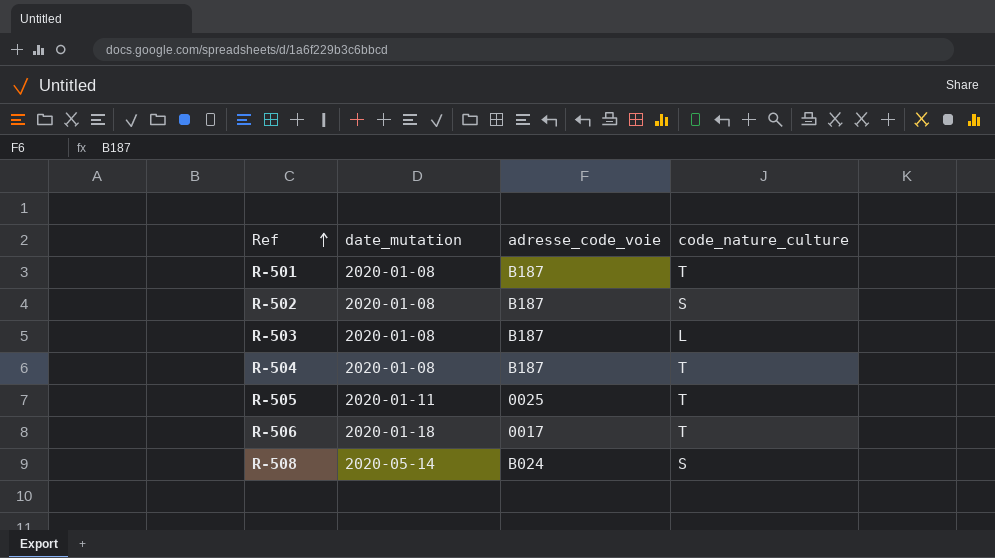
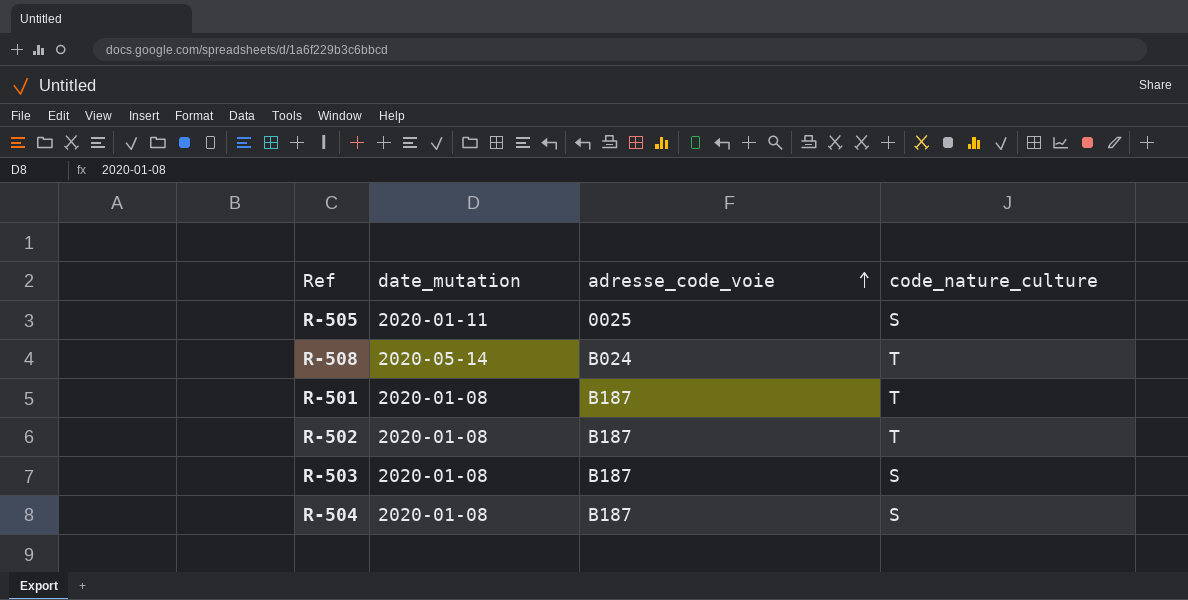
row order: Ref ascending -> adresse_code_voie ascending
row R-506: 2020-01-18 | 0017 | T -> none
R-505 | code_nature_culture: T -> S
R-508 | code_nature_culture: S -> T
R-502 | code_nature_culture: S -> T
R-503 | code_nature_culture: L -> S
R-504 | code_nature_culture: T -> S

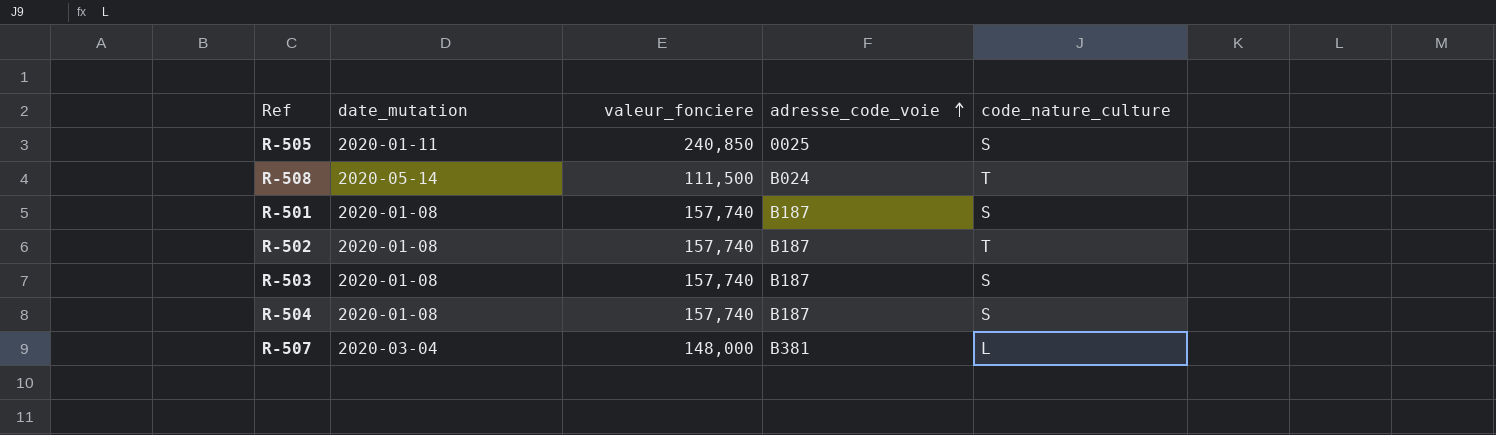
column valeur_fonciere | position: none -> 3
R-501 | code_nature_culture: T -> S
row R-507: none -> 2020-03-04 | 148,000 | B381 | L

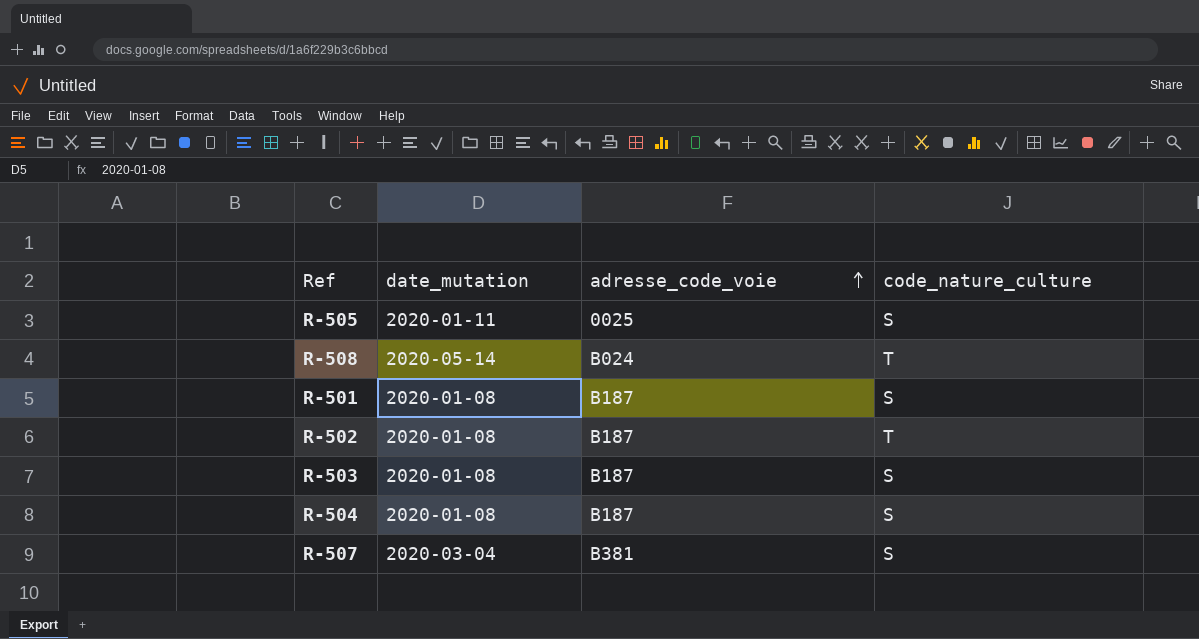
column valeur_fonciere | position: 3 -> none
R-507 | code_nature_culture: L -> S

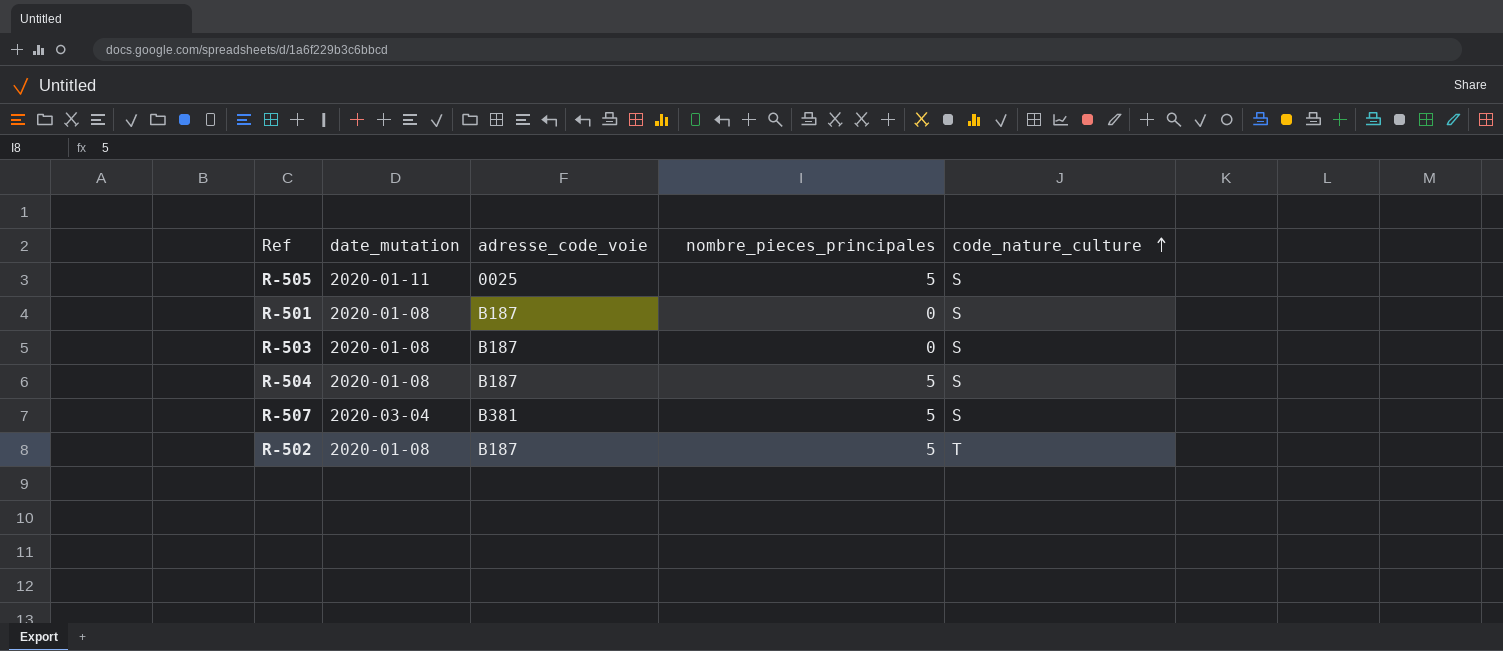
row order: adresse_code_voie ascending -> code_nature_culture ascending
column nombre_pieces_principales | position: none -> 4
row R-508: 2020-05-14 | B024 | T -> none

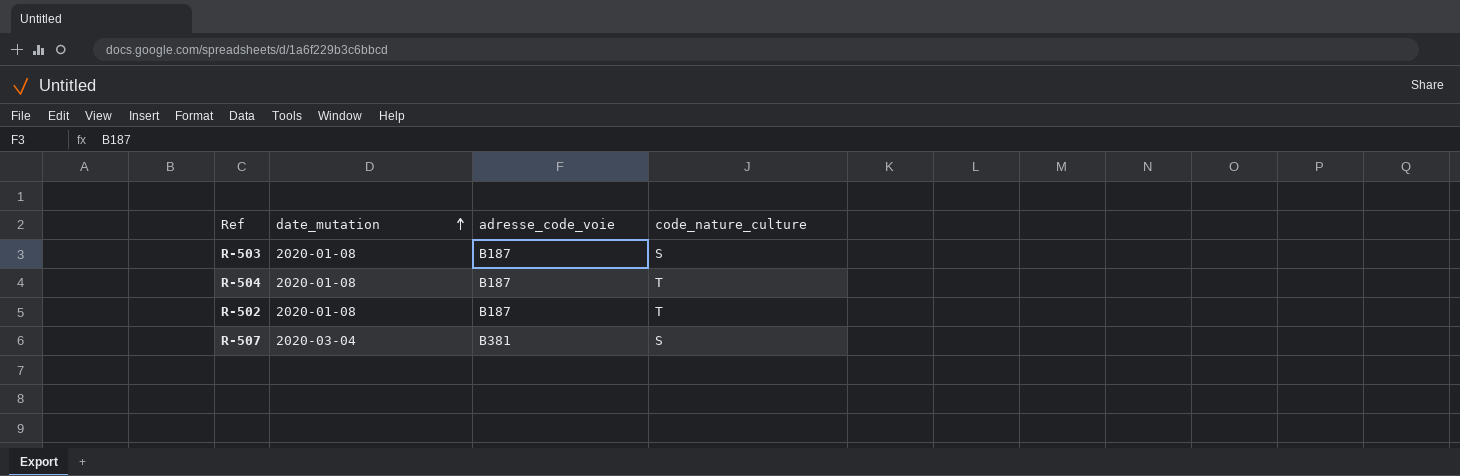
row order: code_nature_culture ascending -> date_mutation ascending
column nombre_pieces_principales | position: 4 -> none
row R-505: 2020-01-11 | 0025 | 5 | S -> none
row R-501: 2020-01-08 | B187 | 0 | S -> none
R-504 | code_nature_culture: S -> T

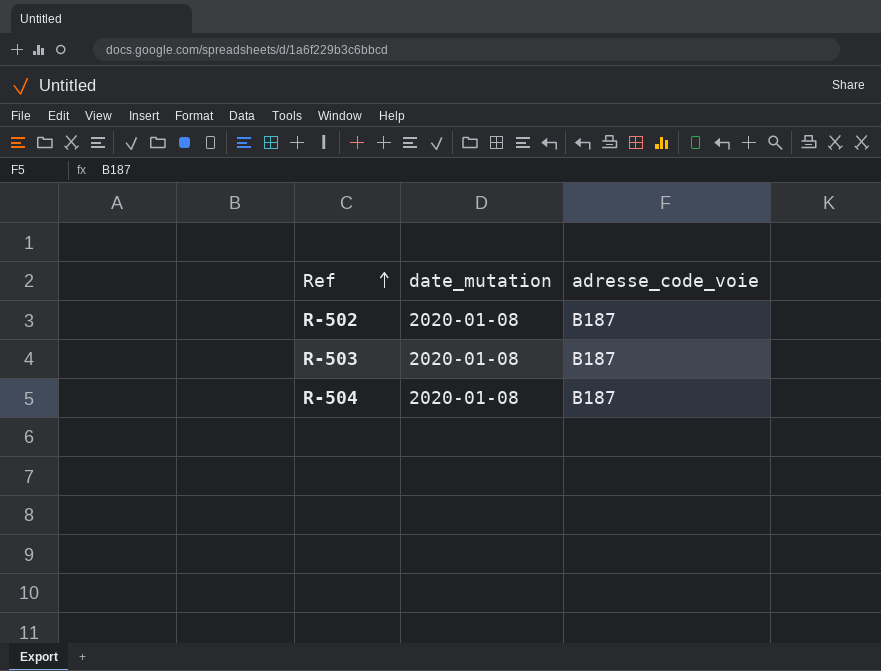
row order: date_mutation ascending -> Ref ascending
column code_nature_culture | position: 4 -> none
row R-507: 2020-03-04 | B381 | S -> none

